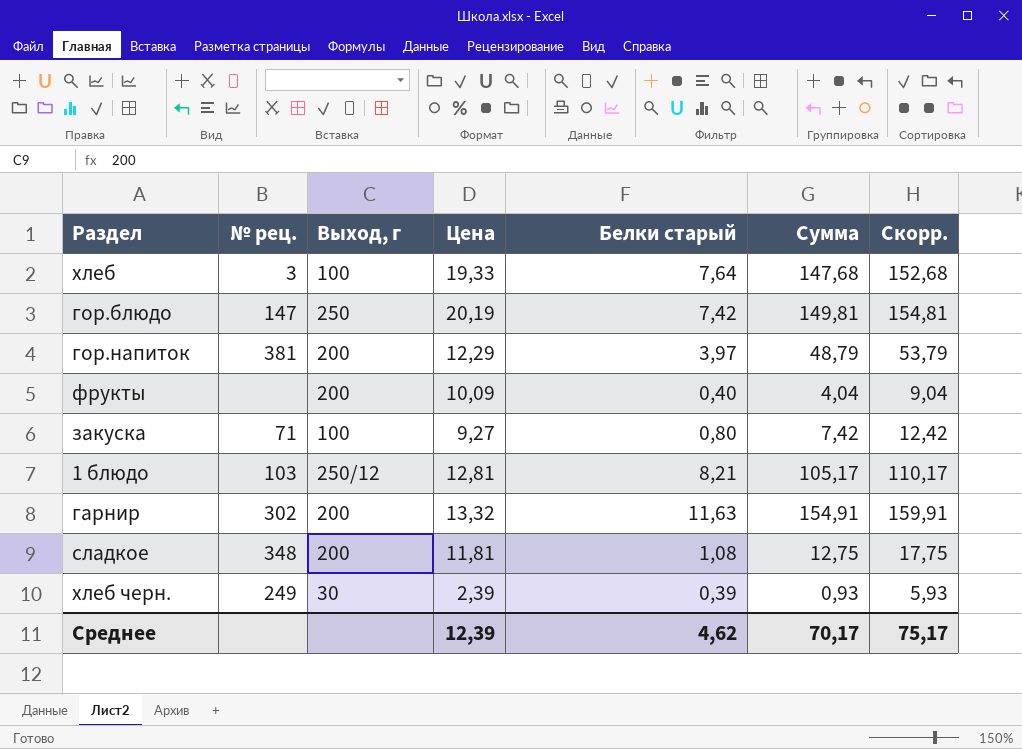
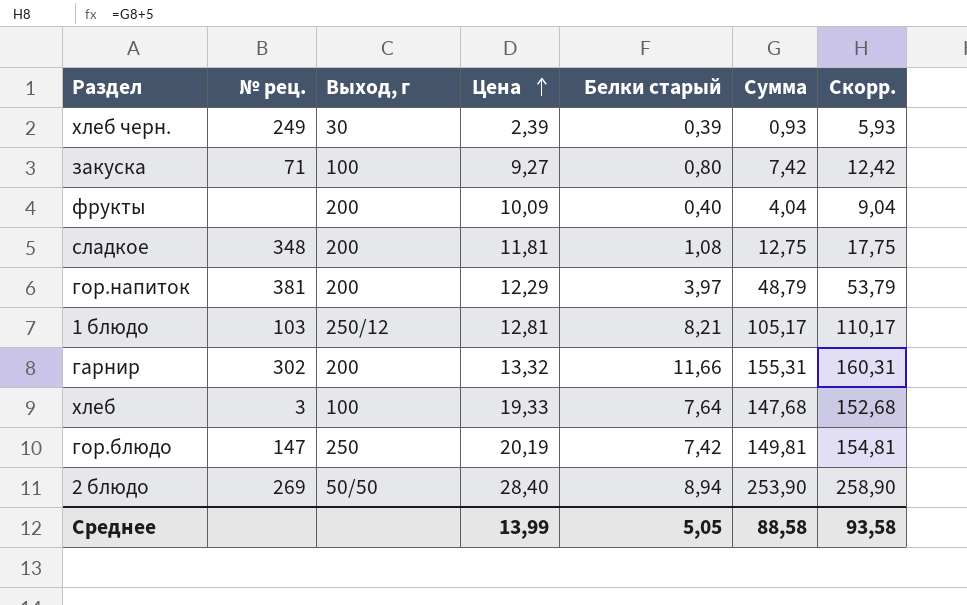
row order: none -> Цена ascending
гарнир | Белки старый: 11,63 -> 11,66
гарнир | Сумма: 154,91 -> 155,31
гарнир | Скорр.: 159,91 -> 160,31
row 2 блюдо: none -> 269 | 50/50 | 28,40 | 8,94 | 253,90 | 258,90
Среднее | Цена: 12,39 -> 13,99
Среднее | Белки старый: 4,62 -> 5,05
Среднее | Сумма: 70,17 -> 88,58
Среднее | Скорр.: 75,17 -> 93,58

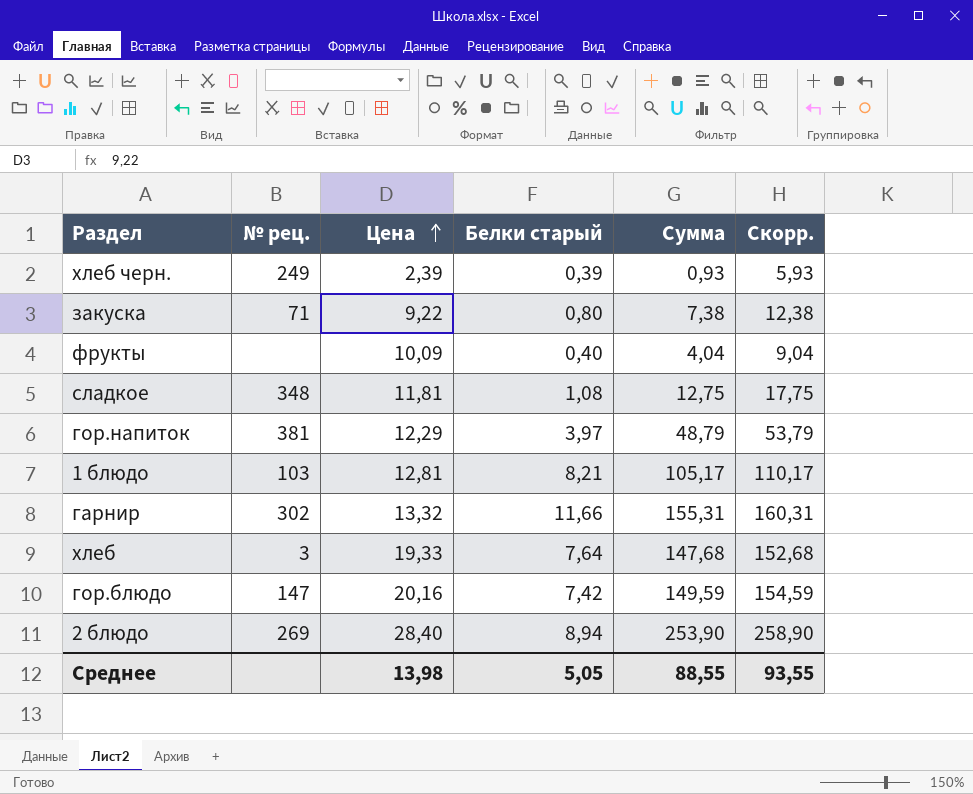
column Выход, г | position: 3 -> none
закуска | Цена: 9,27 -> 9,22
закуска | Сумма: 7,42 -> 7,38
закуска | Скорр.: 12,42 -> 12,38
гор.блюдо | Цена: 20,19 -> 20,16
гор.блюдо | Сумма: 149,81 -> 149,59
гор.блюдо | Скорр.: 154,81 -> 154,59
Среднее | Цена: 13,99 -> 13,98
Среднее | Сумма: 88,58 -> 88,55
Среднее | Скорр.: 93,58 -> 93,55

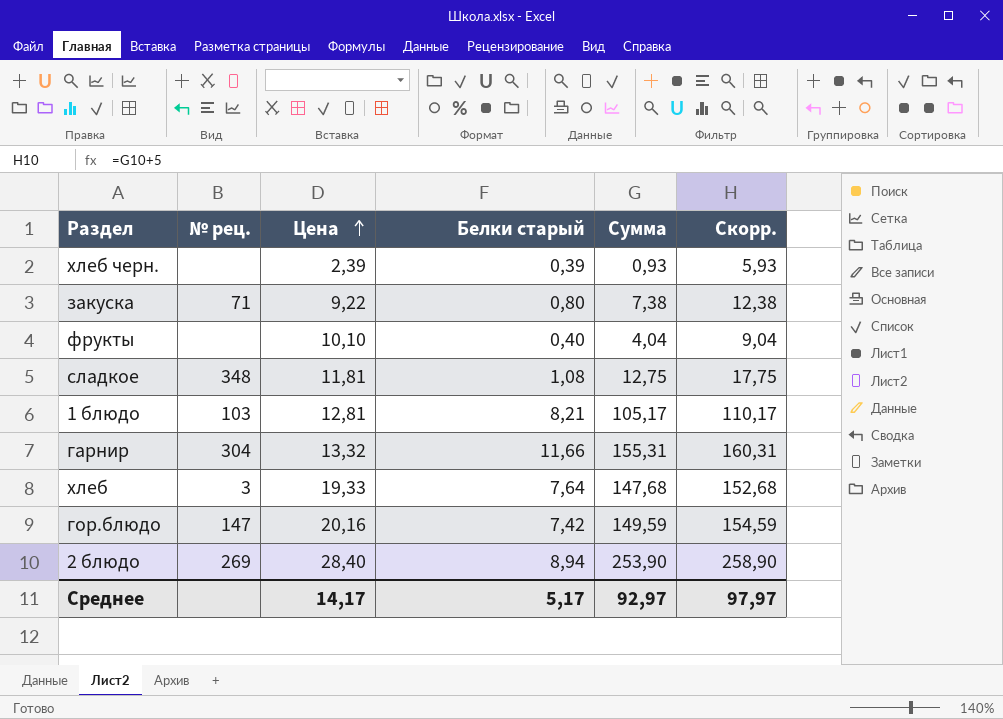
row гор.напиток: 381 | 12,29 | 3,97 | 48,79 | 53,79 -> none
хлеб черн. | № рец.: 249 -> none
фрукты | Цена: 10,09 -> 10,10
гарнир | № рец.: 302 -> 304
Среднее | Цена: 13,98 -> 14,17
Среднее | Белки старый: 5,05 -> 5,17
Среднее | Сумма: 88,55 -> 92,97
Среднее | Скорр.: 93,55 -> 97,97

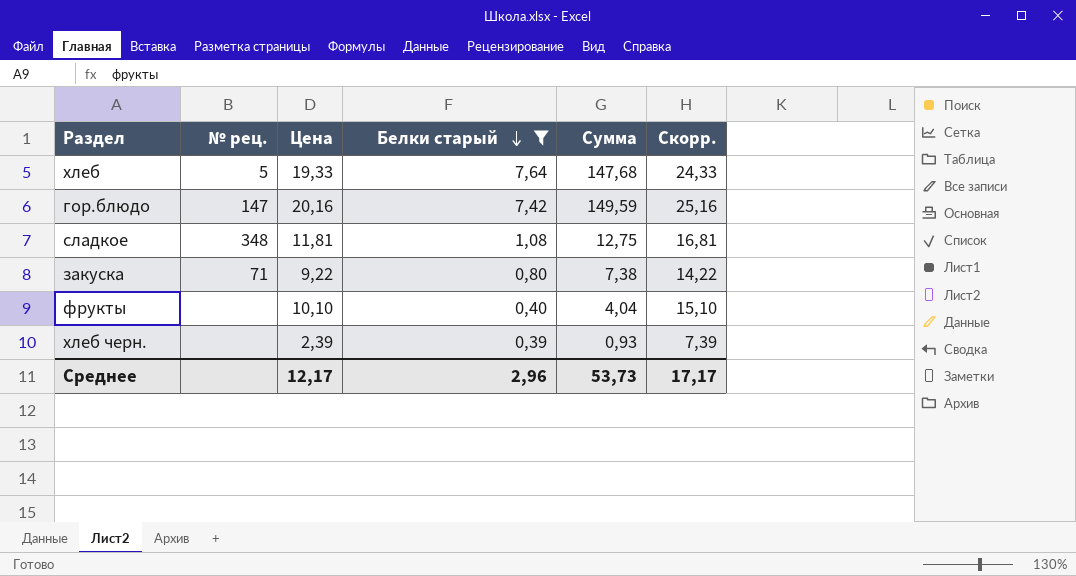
filter: none -> Белки старый <= 7,64
row order: Цена ascending -> Белки старый descending
column Скорр. | formula: [Сумма] + 5 -> [Цена] + 5
хлеб | № рец.: 3 -> 5
Среднее | Цена: 14,17 -> 12,17
Среднее | Белки старый: 5,17 -> 2,96
Среднее | Сумма: 92,97 -> 53,73
Среднее | Скорр.: 97,97 -> 17,17

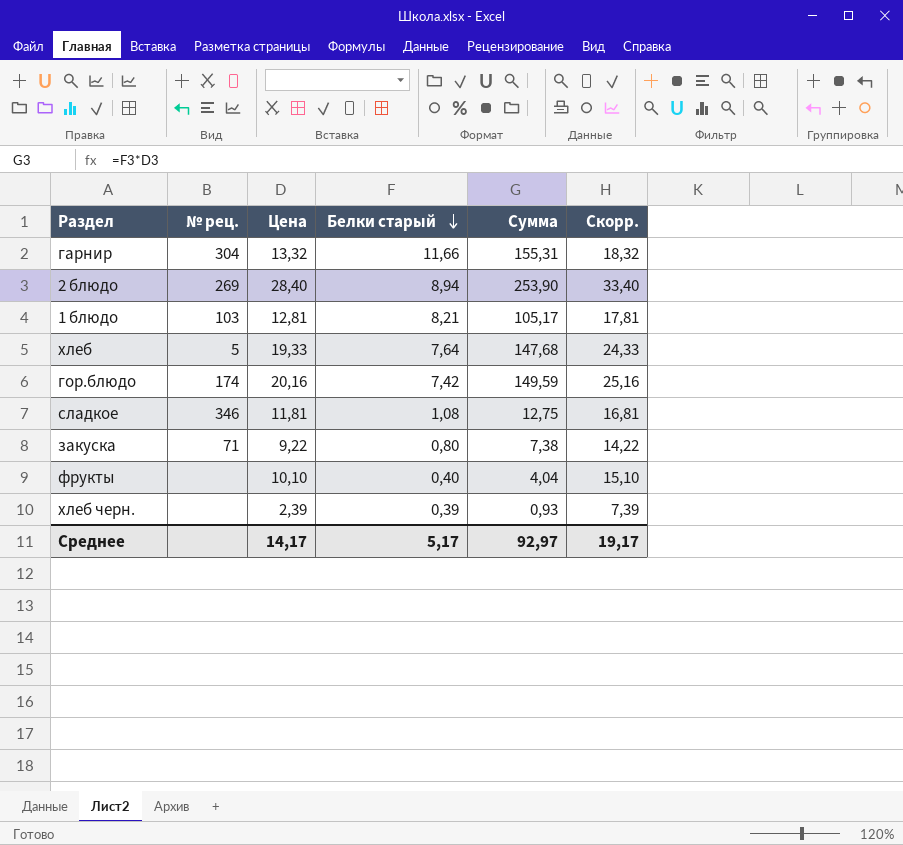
filter: Белки старый <= 7,64 -> none
гор.блюдо | № рец.: 147 -> 174
сладкое | № рец.: 348 -> 346
Среднее | Цена: 12,17 -> 14,17
Среднее | Белки старый: 2,96 -> 5,17
Среднее | Сумма: 53,73 -> 92,97
Среднее | Скорр.: 17,17 -> 19,17

